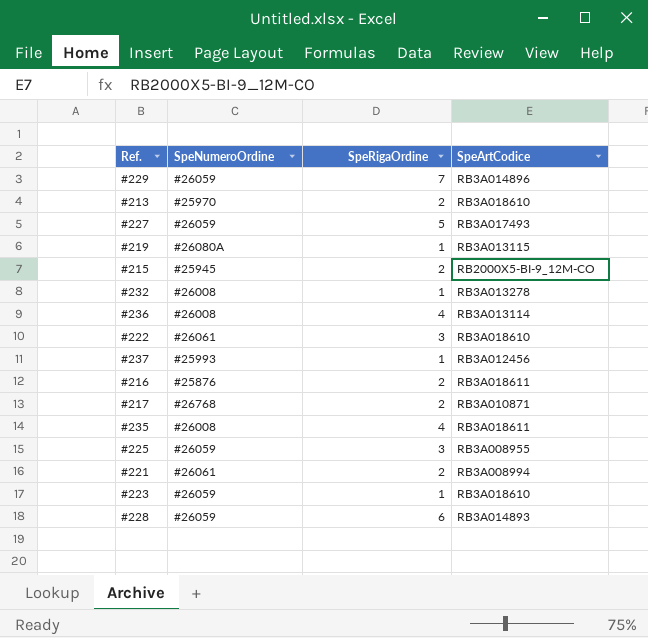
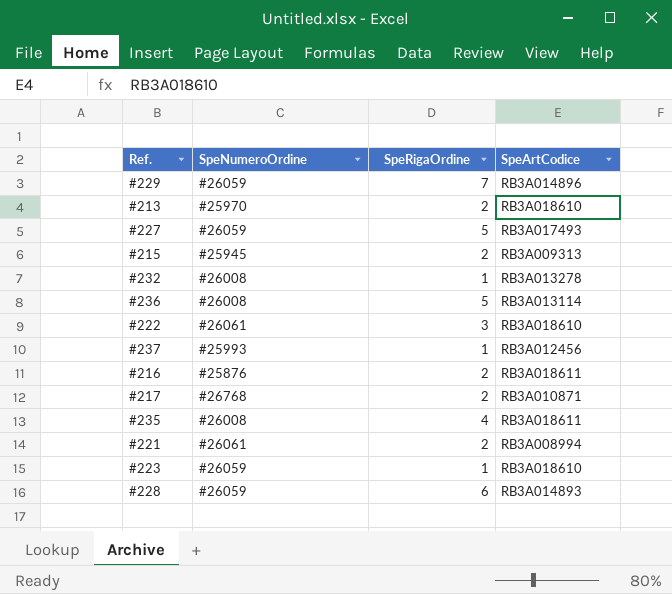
row #219: #26080A | 1 | RB3A013115 -> none
row #225: #26059 | 3 | RB3A008955 -> none
#215 | SpeArtCodice: RB2000X5-BI-9_12M-CO -> RB3A009313
#236 | SpeRigaOrdine: 4 -> 5

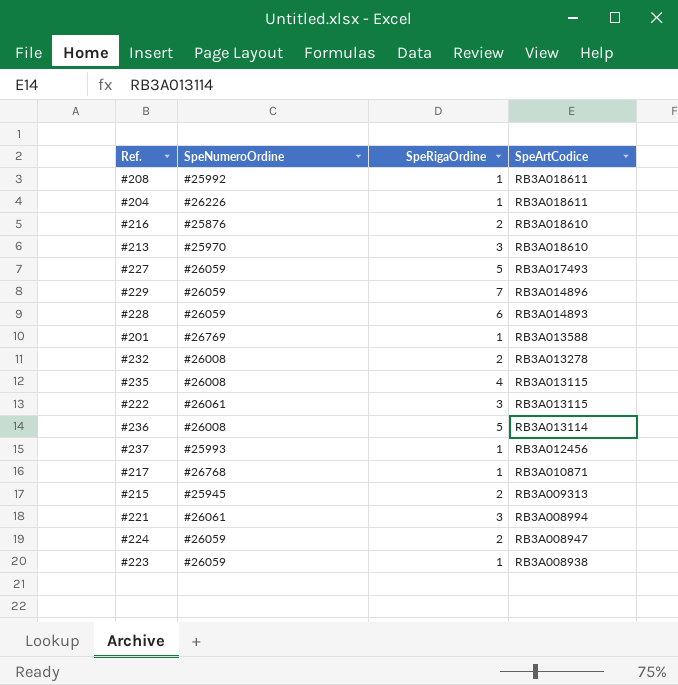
row order: none -> SpeArtCodice descending
row #208: none -> #25992 | 1 | RB3A018611
row #204: none -> #26226 | 1 | RB3A018611
#216 | SpeArtCodice: RB3A018611 -> RB3A018610
#213 | SpeRigaOrdine: 2 -> 3
row #201: none -> #26769 | 1 | RB3A013588
#232 | SpeRigaOrdine: 1 -> 2
#235 | SpeArtCodice: RB3A018611 -> RB3A013115
#222 | SpeArtCodice: RB3A018610 -> RB3A013115
#217 | SpeRigaOrdine: 2 -> 1
#221 | SpeRigaOrdine: 2 -> 3
row #224: none -> #26059 | 2 | RB3A008947
#223 | SpeArtCodice: RB3A018610 -> RB3A008938

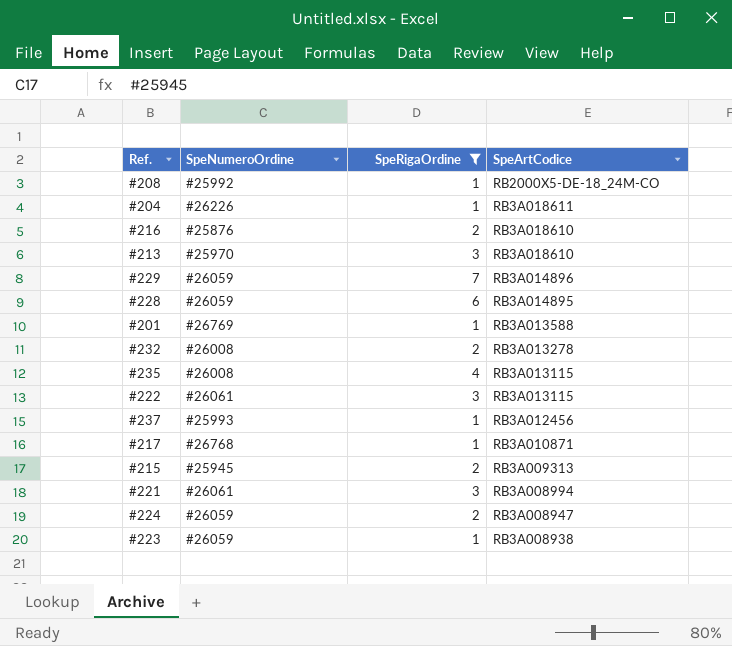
filter: none -> SpeRigaOrdine != 5
#208 | SpeArtCodice: RB3A018611 -> RB2000X5-DE-18_24M-CO
#228 | SpeArtCodice: RB3A014893 -> RB3A014895

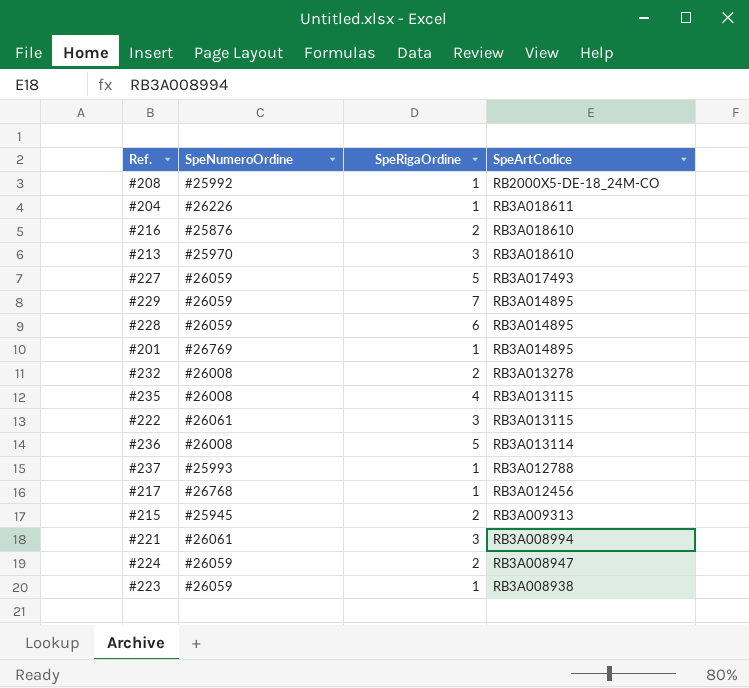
filter: SpeRigaOrdine != 5 -> none
#229 | SpeArtCodice: RB3A014896 -> RB3A014895
#201 | SpeArtCodice: RB3A013588 -> RB3A014895
#237 | SpeArtCodice: RB3A012456 -> RB3A012788
#217 | SpeArtCodice: RB3A010871 -> RB3A012456

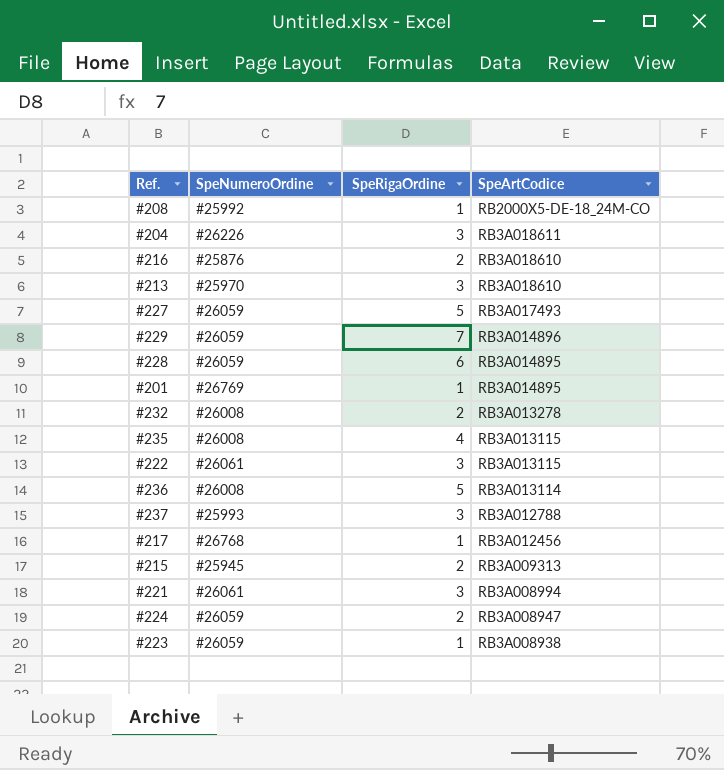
#204 | SpeRigaOrdine: 1 -> 3
#229 | SpeArtCodice: RB3A014895 -> RB3A014896
#237 | SpeRigaOrdine: 1 -> 3

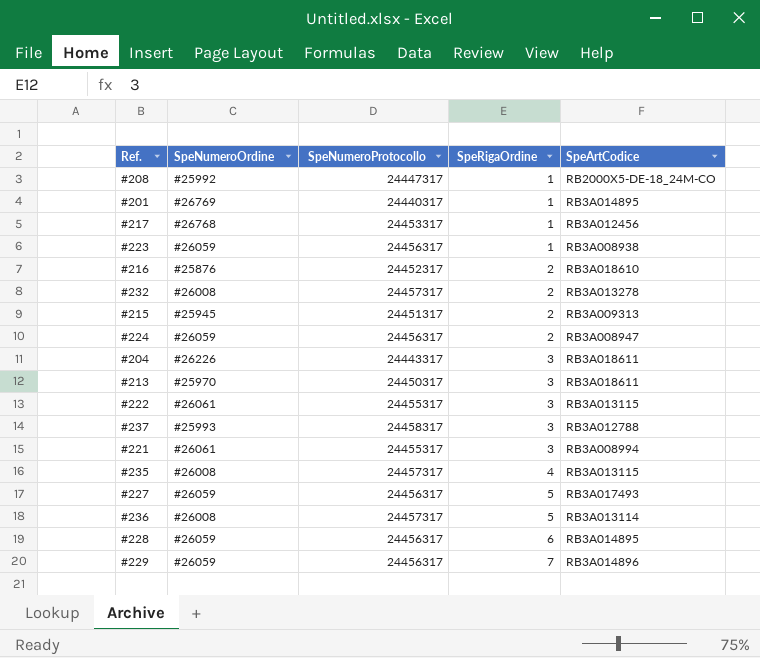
row order: SpeArtCodice descending -> SpeRigaOrdine ascending
column SpeNumeroProtocollo | position: none -> 3
#213 | SpeArtCodice: RB3A018610 -> RB3A018611

